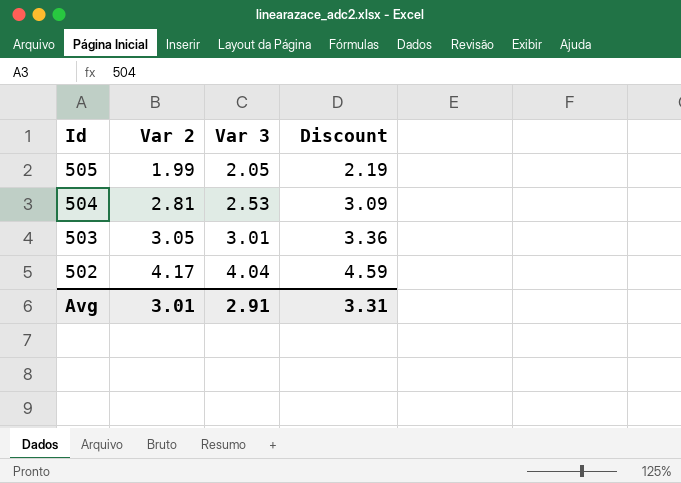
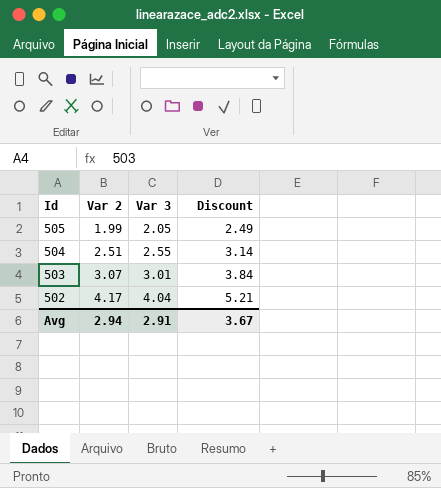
column Discount | formula: [Var 2] * 1.1 -> [Var 2] * 1.25
504 | Var 2: 2.81 -> 2.51
504 | Var 3: 2.53 -> 2.55
503 | Var 2: 3.05 -> 3.07
Avg | Var 2: 3.01 -> 2.94
Avg | Discount: 3.31 -> 3.67

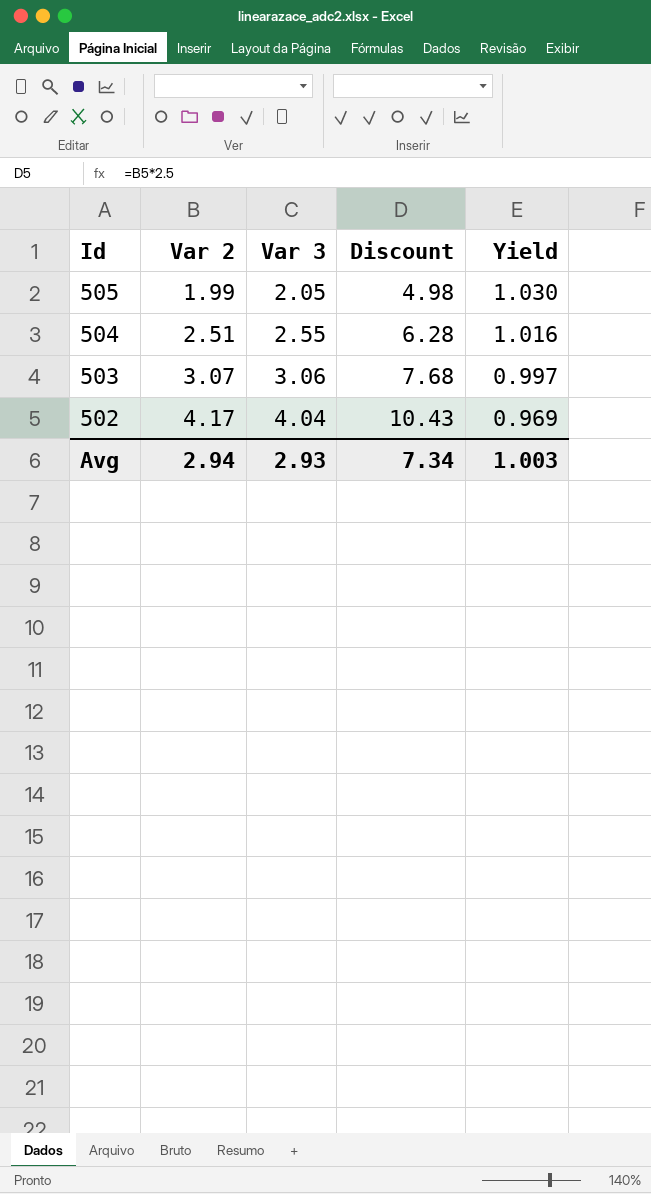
column Discount | formula: [Var 2] * 1.25 -> [Var 2] * 2.5
column Yield | formula: none -> [Var 3] / [Var 2]
503 | Var 3: 3.01 -> 3.06
Avg | Var 3: 2.91 -> 2.93
Avg | Discount: 3.67 -> 7.34

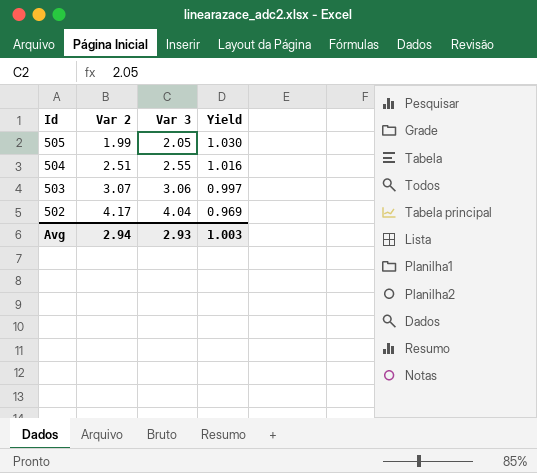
column Discount | formula: [Var 2] * 2.5 -> none

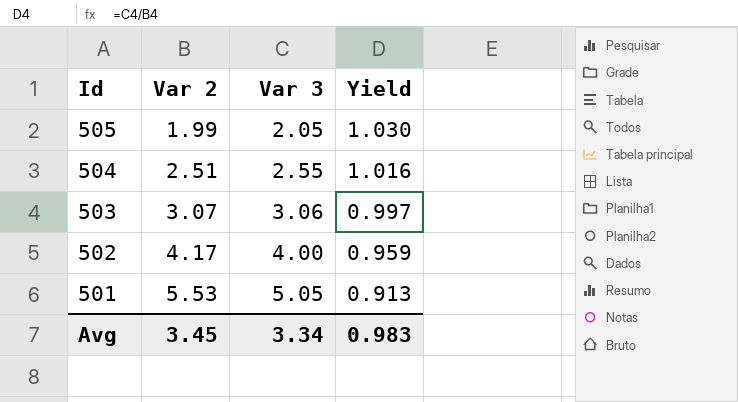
502 | Var 3: 4.04 -> 4.00
502 | Yield: 0.969 -> 0.959
row 501: none -> 5.53 | 5.05 | 0.913
Avg | Var 2: 2.94 -> 3.45
Avg | Var 3: 2.93 -> 3.34
Avg | Yield: 1.003 -> 0.983

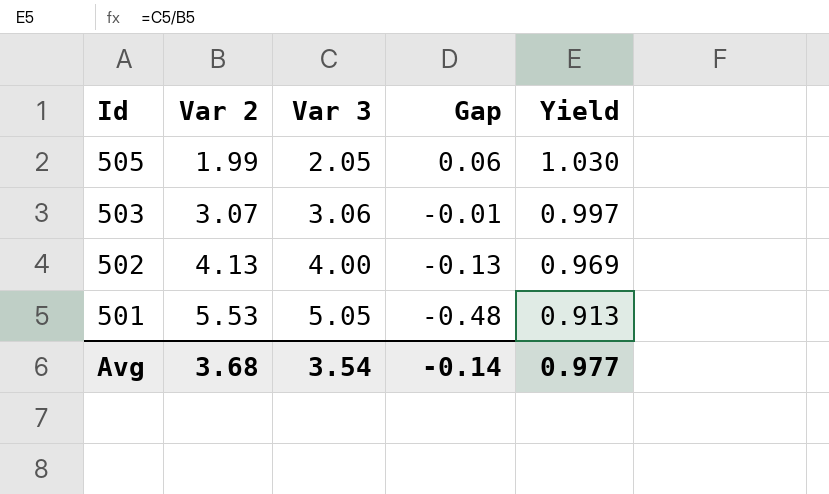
column Gap | formula: none -> [Var 3] - [Var 2]
row 504: 2.51 | 2.55 | 1.016 -> none
502 | Var 2: 4.17 -> 4.13
502 | Yield: 0.959 -> 0.969
Avg | Var 2: 3.45 -> 3.68
Avg | Var 3: 3.34 -> 3.54
Avg | Yield: 0.983 -> 0.977

